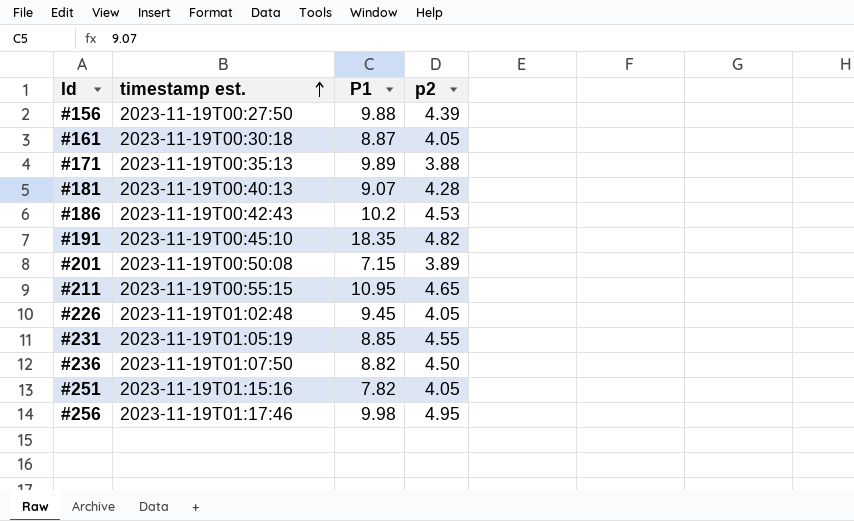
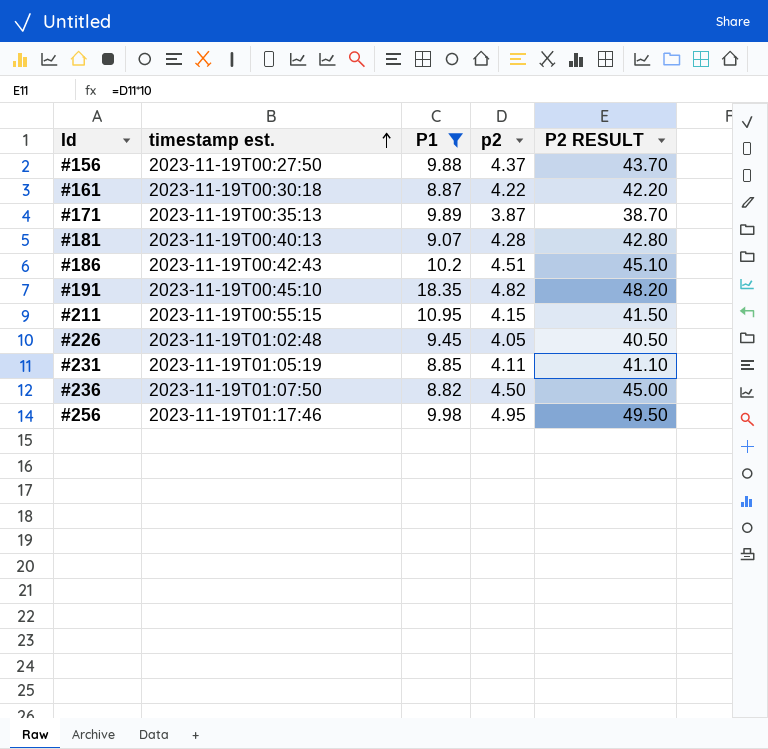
filter: none -> P1 >= 8.82
column P2 RESULT | formula: none -> [p2] * 10
#156 | p2: 4.39 -> 4.37
#161 | p2: 4.05 -> 4.22
#171 | p2: 3.88 -> 3.87
#186 | p2: 4.53 -> 4.51
#211 | p2: 4.65 -> 4.15
#231 | p2: 4.55 -> 4.11

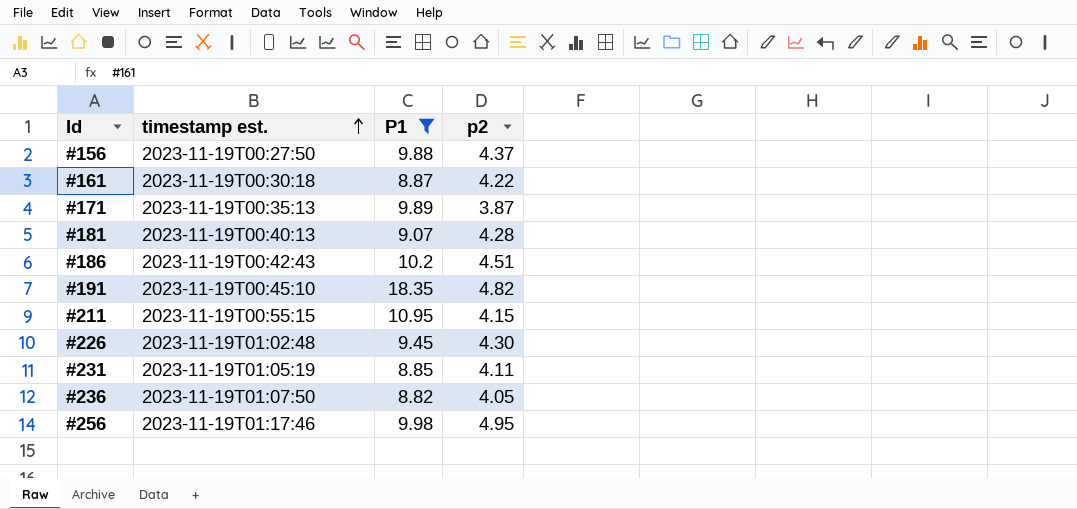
column P2 RESULT | formula: [p2] * 10 -> none
#226 | p2: 4.05 -> 4.30
#236 | p2: 4.50 -> 4.05

